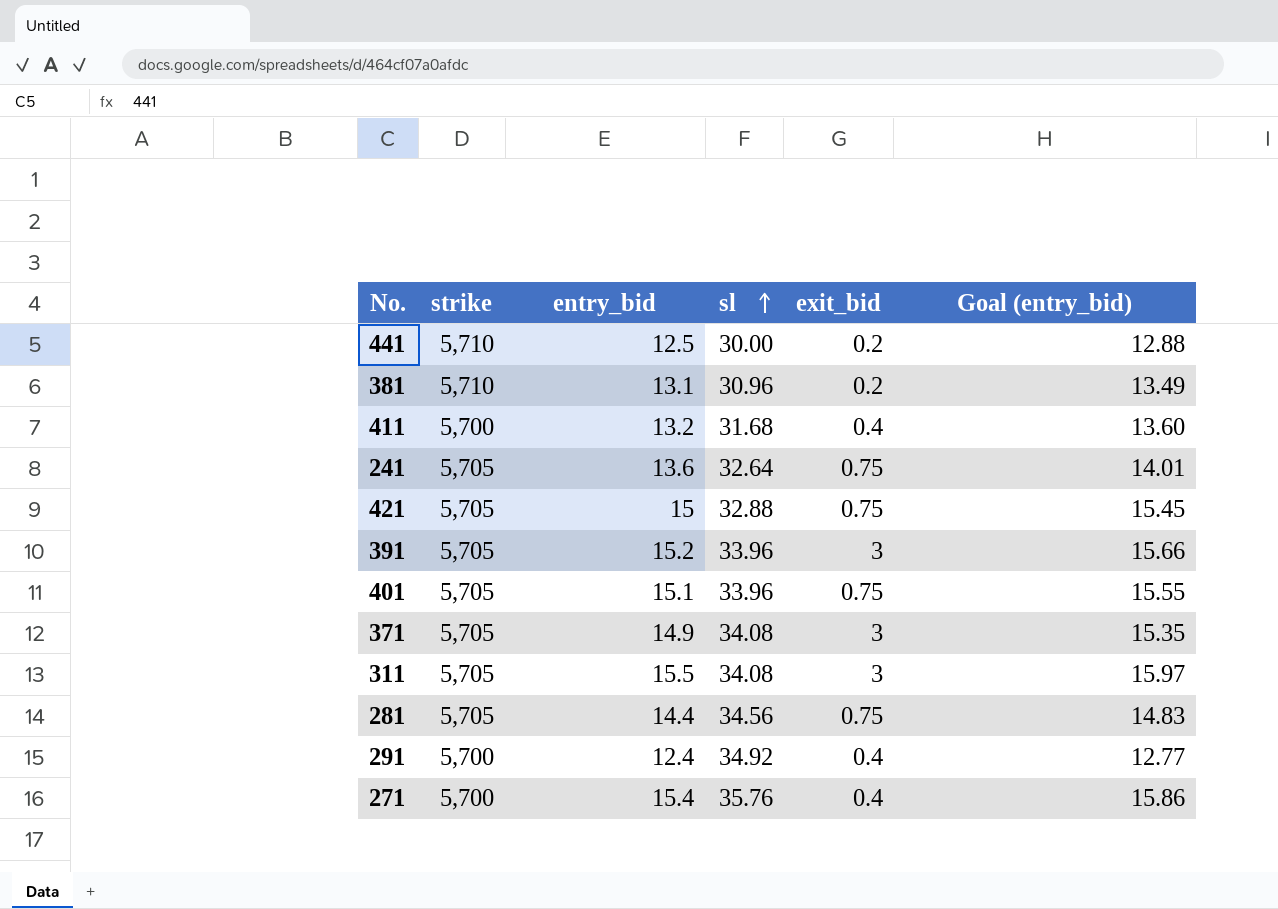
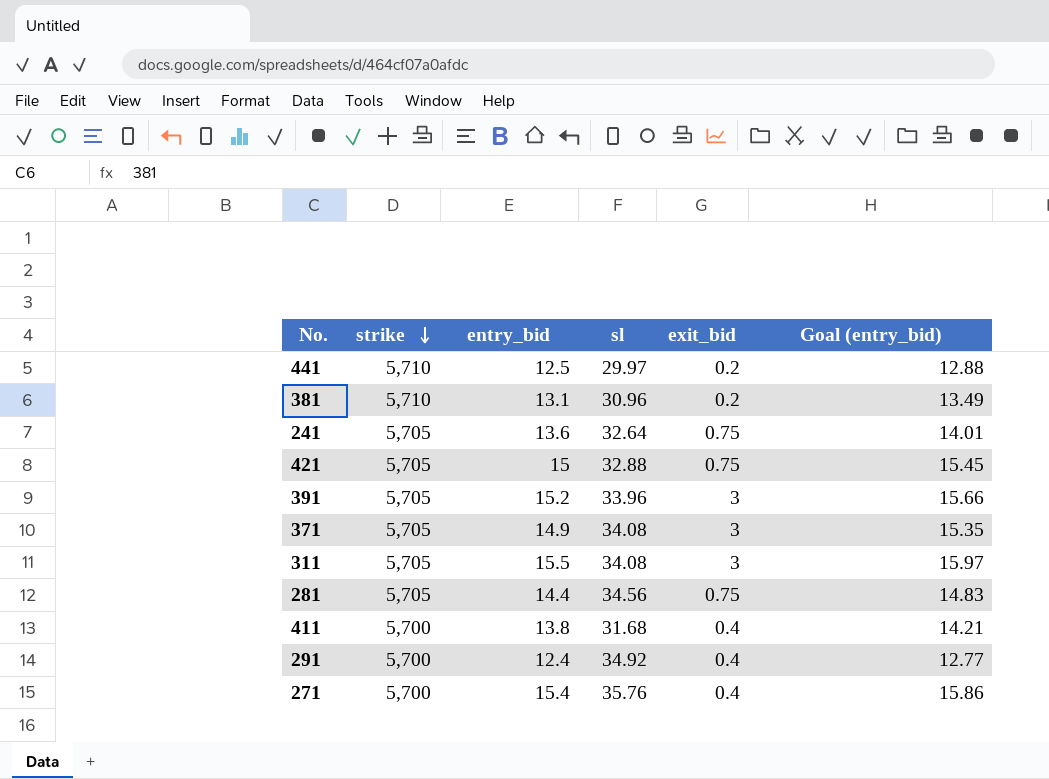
row order: sl ascending -> strike descending
row 401: 5,705 | 15.1 | 33.96 | 0.75 | 15.55 -> none
441 | sl: 30.00 -> 29.97
411 | entry_bid: 13.2 -> 13.8
411 | Goal (entry_bid): 13.60 -> 14.21

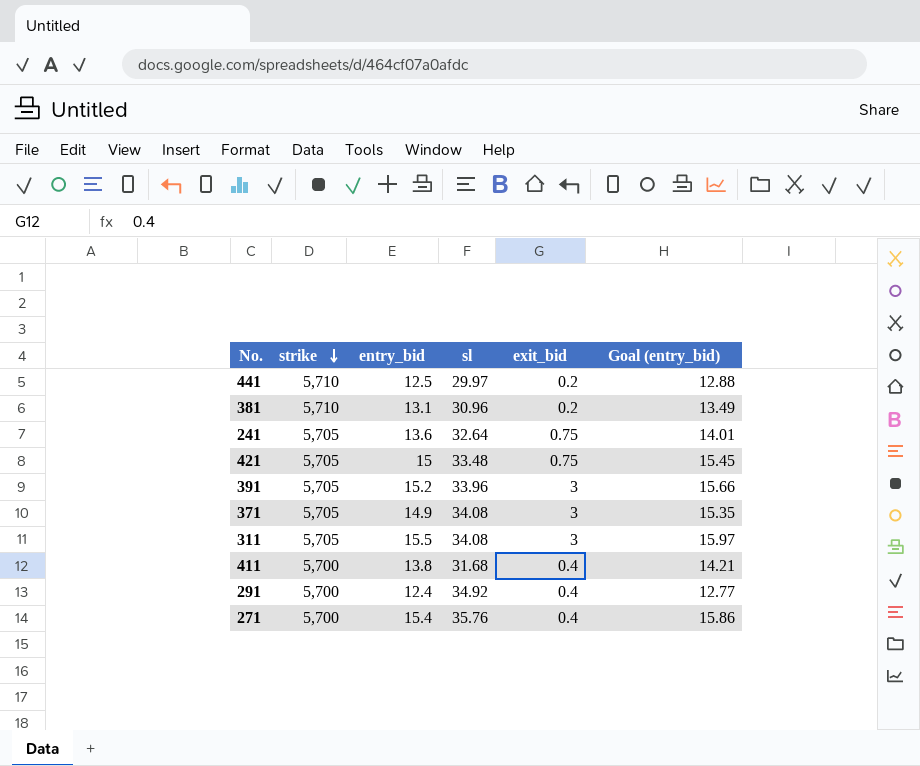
row 281: 5,705 | 14.4 | 34.56 | 0.75 | 14.83 -> none
421 | sl: 32.88 -> 33.48

